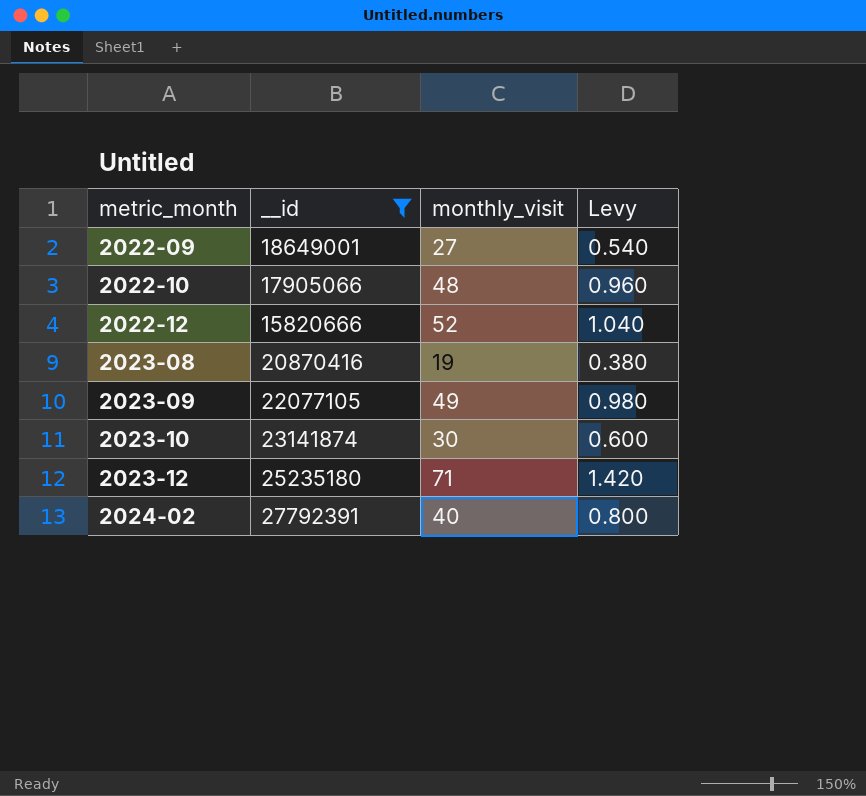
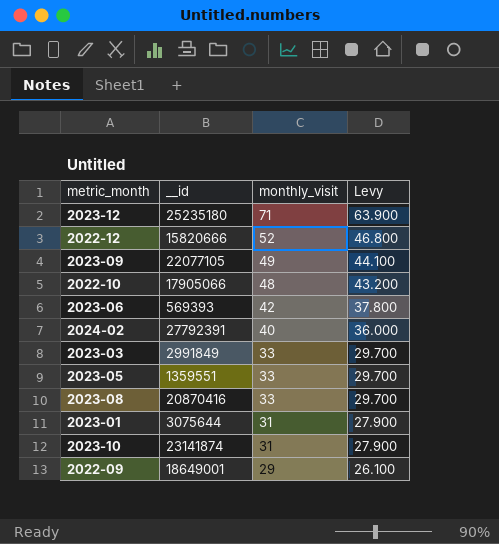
filter: __id >= 15820666 -> none
row order: metric_month ascending -> monthly_visit descending
column Levy | formula: [monthly_visit] * 0.02 -> [monthly_visit] * 0.9
2023-08 | monthly_visit: 19 -> 33
2023-10 | monthly_visit: 30 -> 31
2022-09 | monthly_visit: 27 -> 29

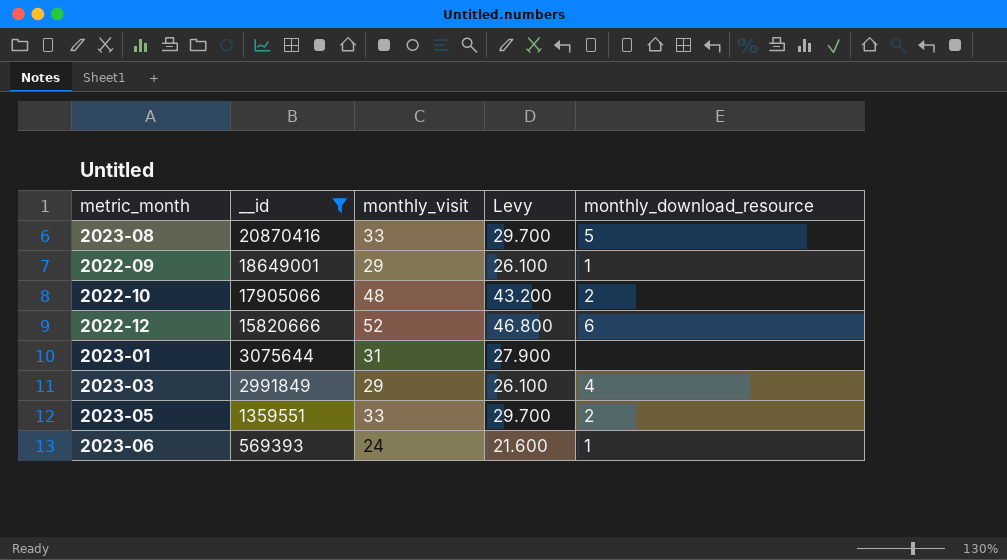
filter: none -> __id <= 20870416
row order: monthly_visit descending -> __id descending
column monthly_download_resource | position: none -> 5
2023-03 | monthly_visit: 33 -> 29
2023-03 | Levy: 29.700 -> 26.100
2023-06 | monthly_visit: 42 -> 24
2023-06 | Levy: 37.800 -> 21.600

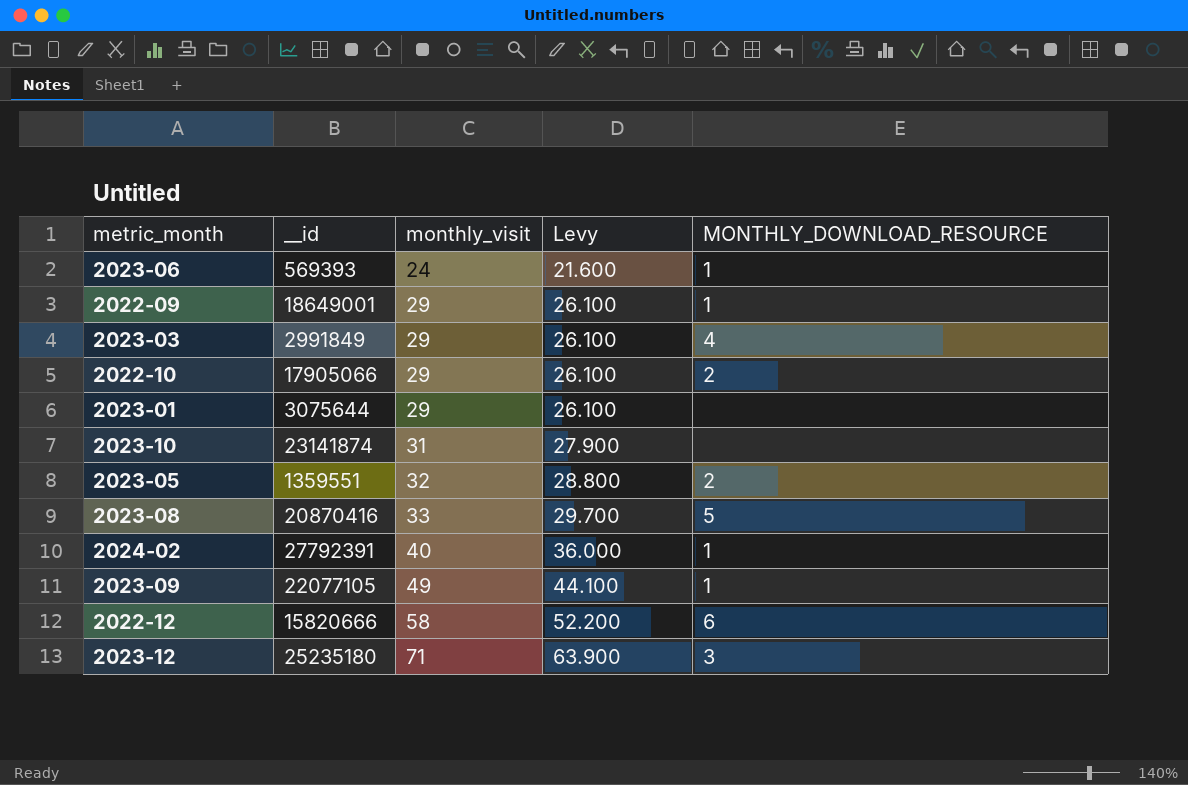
filter: __id <= 20870416 -> none
row order: __id descending -> monthly_visit ascending
column name: monthly_download_resource -> MONTHLY_DOWNLOAD_RESOURCE
2022-10 | monthly_visit: 48 -> 29
2022-10 | Levy: 43.200 -> 26.100
2023-01 | monthly_visit: 31 -> 29
2023-01 | Levy: 27.900 -> 26.100
2023-05 | monthly_visit: 33 -> 32
2023-05 | Levy: 29.700 -> 28.800
2022-12 | monthly_visit: 52 -> 58
2022-12 | Levy: 46.800 -> 52.200

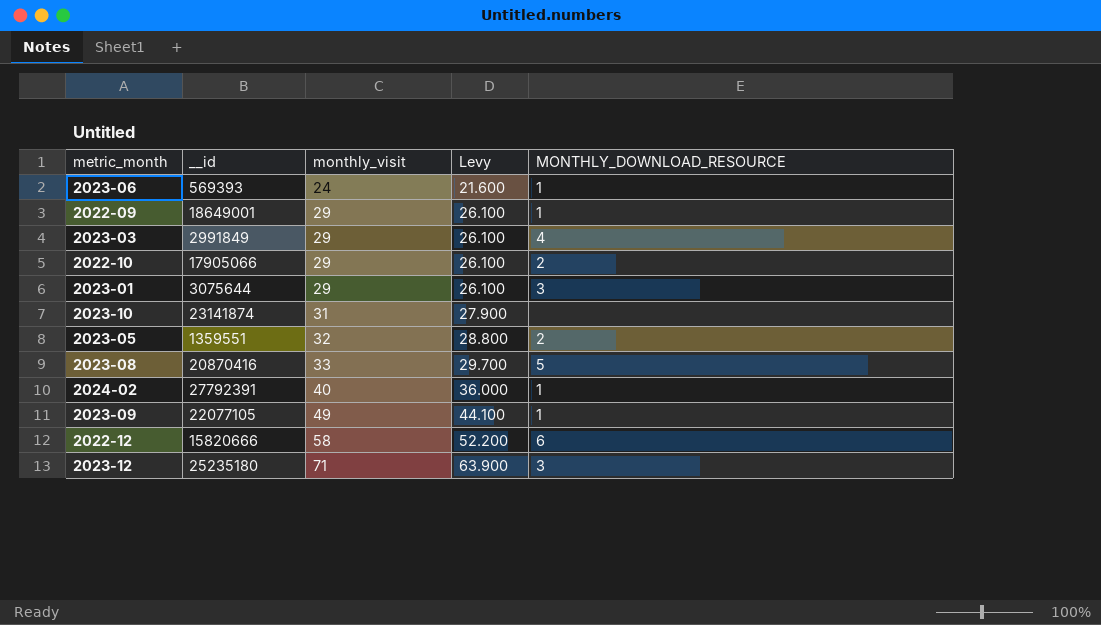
2023-01 | MONTHLY_DOWNLOAD_RESOURCE: none -> 3

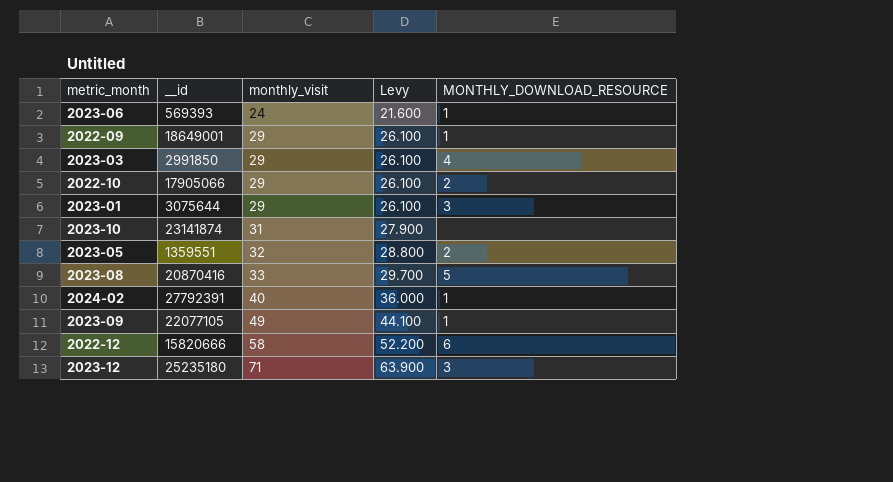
2023-03 | __id: 2991849 -> 2991850

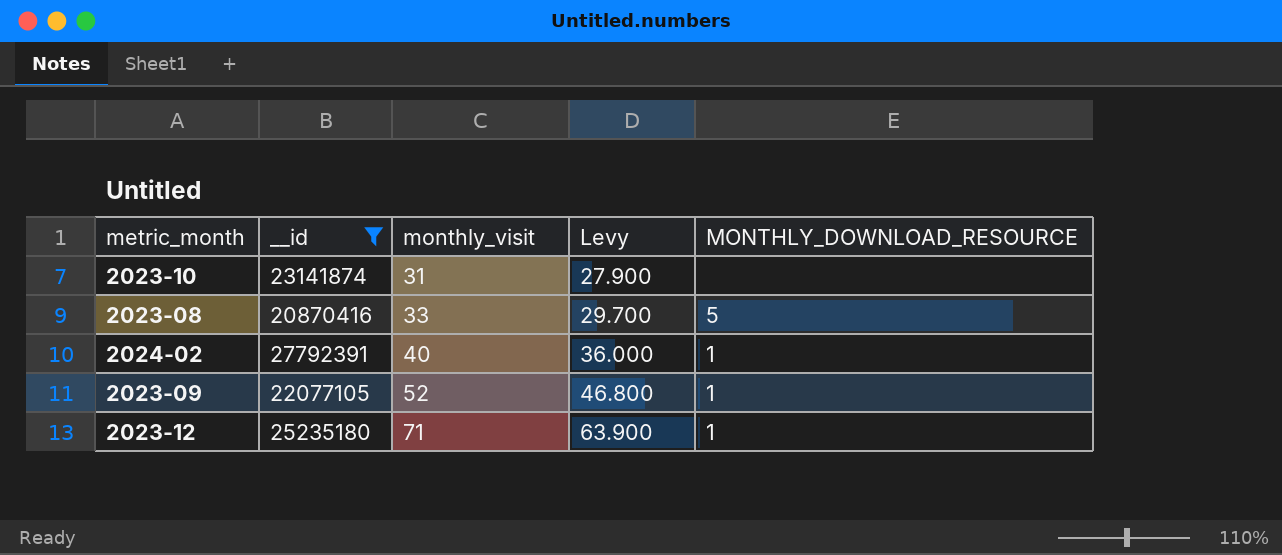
filter: none -> __id >= 20870416
2023-09 | monthly_visit: 49 -> 52
2023-09 | Levy: 44.100 -> 46.800
2023-12 | MONTHLY_DOWNLOAD_RESOURCE: 3 -> 1

